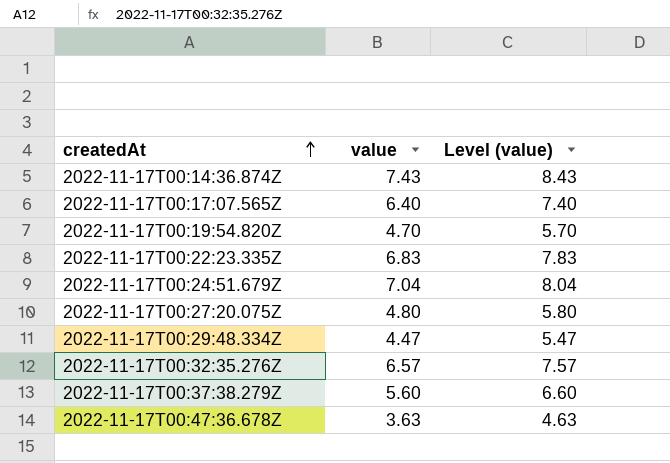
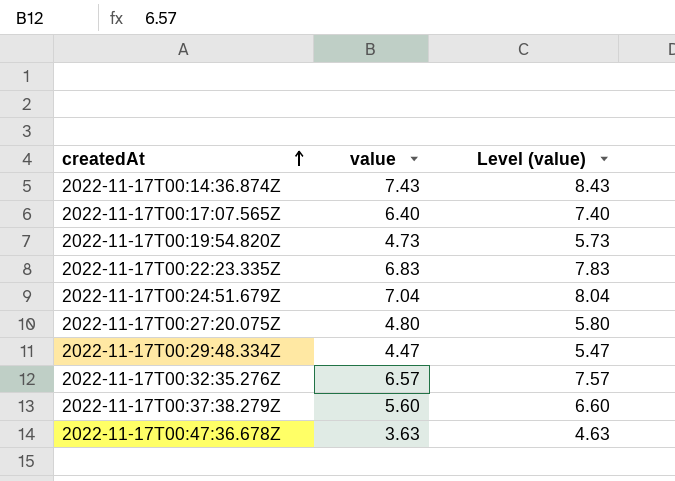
2022-11-17T00:19:54.820Z | value: 4.70 -> 4.73
2022-11-17T00:19:54.820Z | Level (value): 5.70 -> 5.73

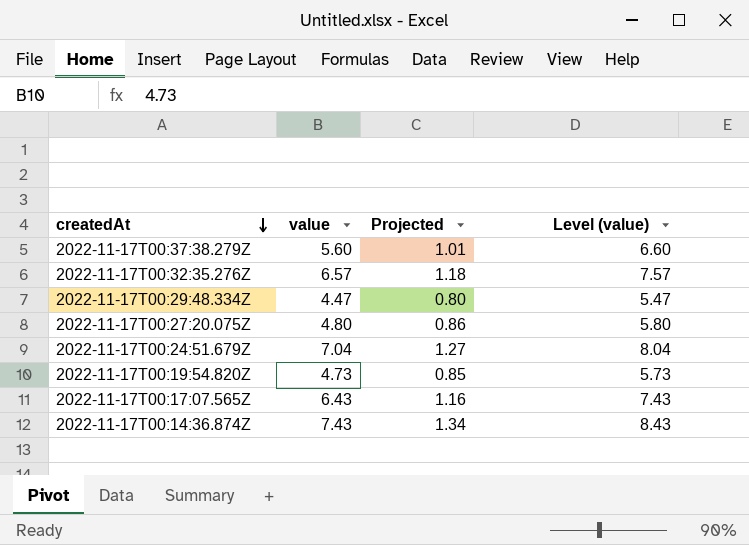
row order: createdAt ascending -> createdAt descending
column Projected | formula: none -> [value] * 0.18
row 2022-11-17T00:22:23.335Z: 6.83 | 7.83 -> none
row 2022-11-17T00:47:36.678Z: 3.63 | 4.63 -> none
2022-11-17T00:17:07.565Z | value: 6.40 -> 6.43
2022-11-17T00:17:07.565Z | Level (value): 7.40 -> 7.43

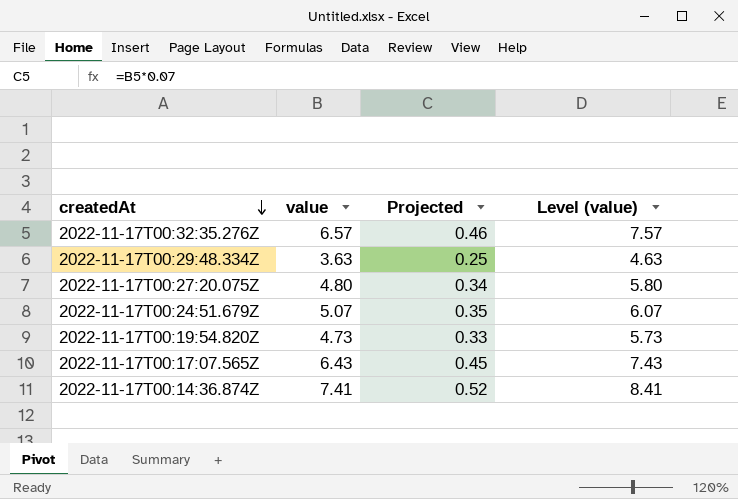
column Projected | formula: [value] * 0.18 -> [value] * 0.07
row 2022-11-17T00:37:38.279Z: 5.60 | 1.01 | 6.60 -> none
2022-11-17T00:29:48.334Z | value: 4.47 -> 3.63
2022-11-17T00:29:48.334Z | Level (value): 5.47 -> 4.63
2022-11-17T00:24:51.679Z | value: 7.04 -> 5.07
2022-11-17T00:24:51.679Z | Level (value): 8.04 -> 6.07
2022-11-17T00:14:36.874Z | value: 7.43 -> 7.41
2022-11-17T00:14:36.874Z | Level (value): 8.43 -> 8.41

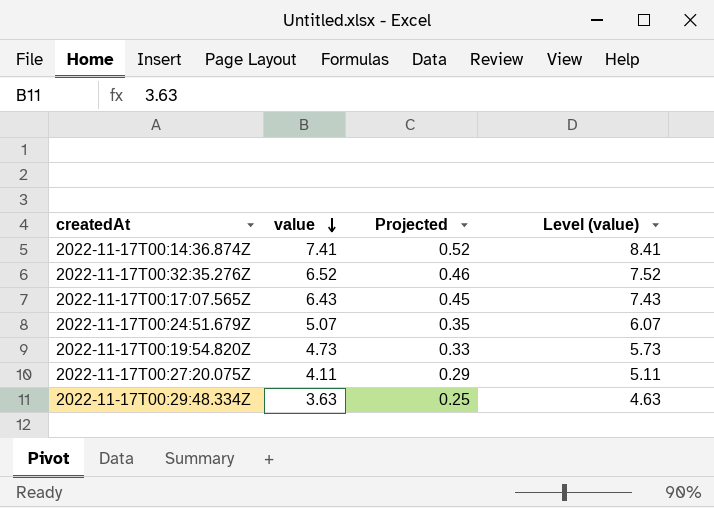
row order: createdAt descending -> value descending
2022-11-17T00:32:35.276Z | value: 6.57 -> 6.52
2022-11-17T00:32:35.276Z | Level (value): 7.57 -> 7.52
2022-11-17T00:27:20.075Z | value: 4.80 -> 4.11
2022-11-17T00:27:20.075Z | Projected: 0.34 -> 0.29
2022-11-17T00:27:20.075Z | Level (value): 5.80 -> 5.11

